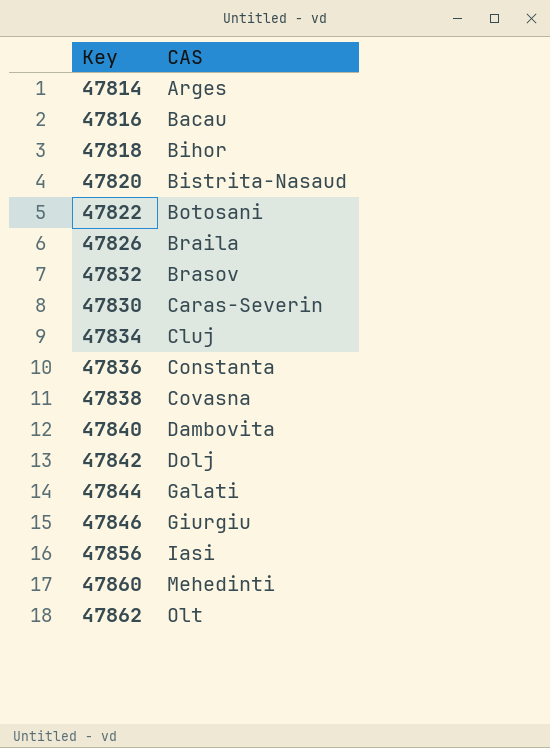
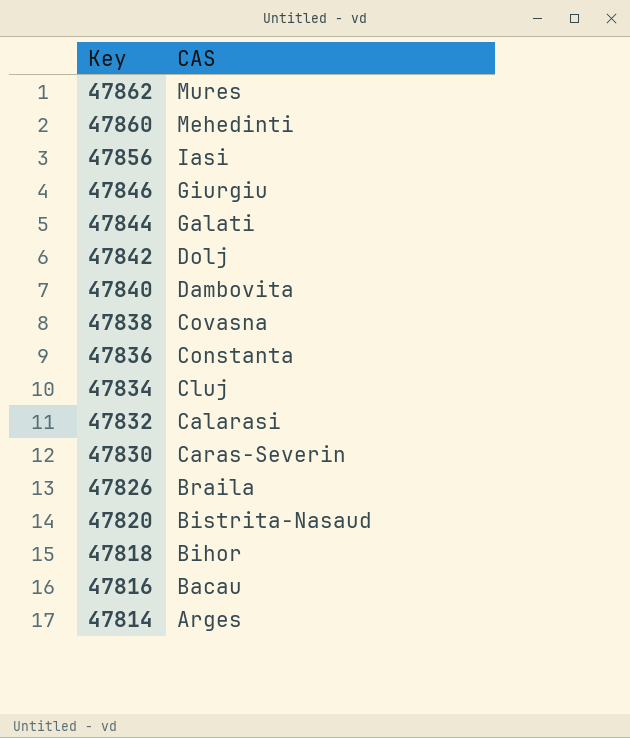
row order: CAS ascending -> Key descending
row 47822: Botosani -> none
47862 | CAS: Olt -> Mures
47832 | CAS: Brasov -> Calarasi

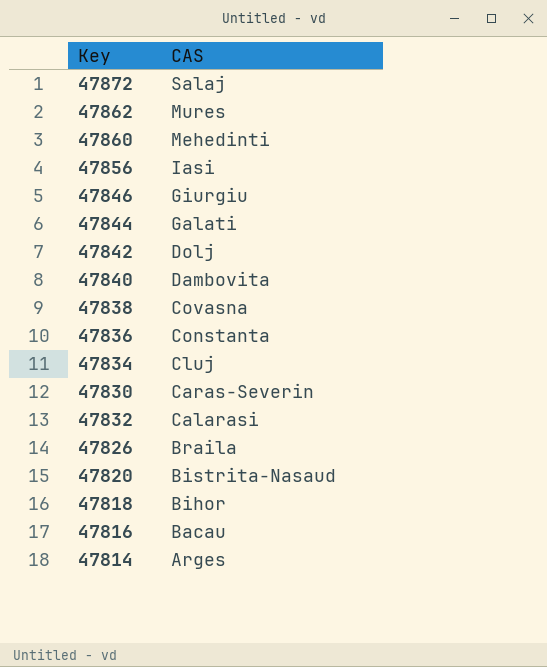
row order: Key descending -> CAS descending
row 47872: none -> Salaj

